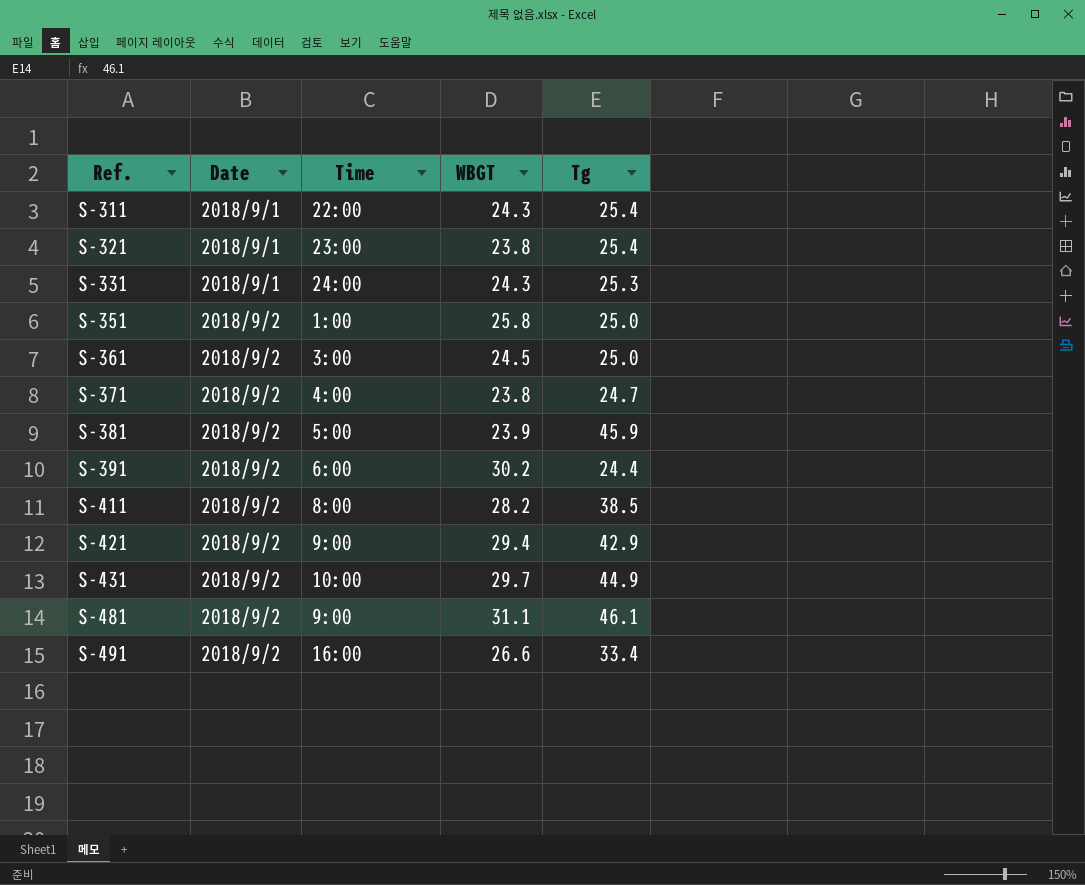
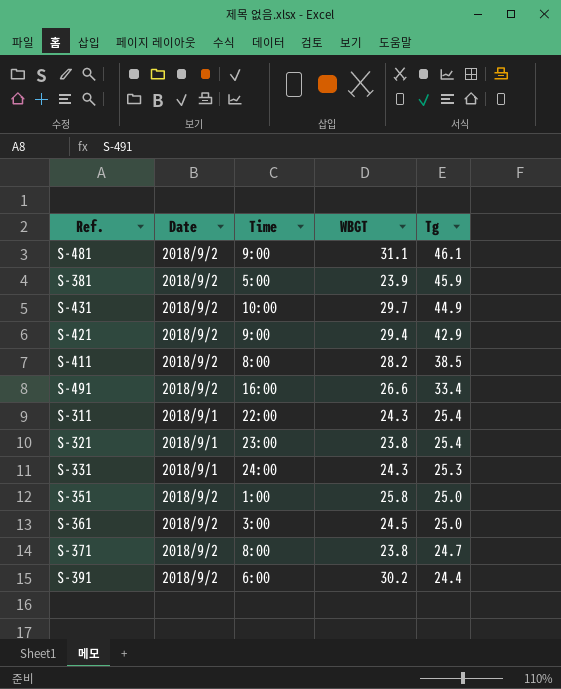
row order: Ref. ascending -> Tg descending
S-371 | Time: 4:00 -> 8:00

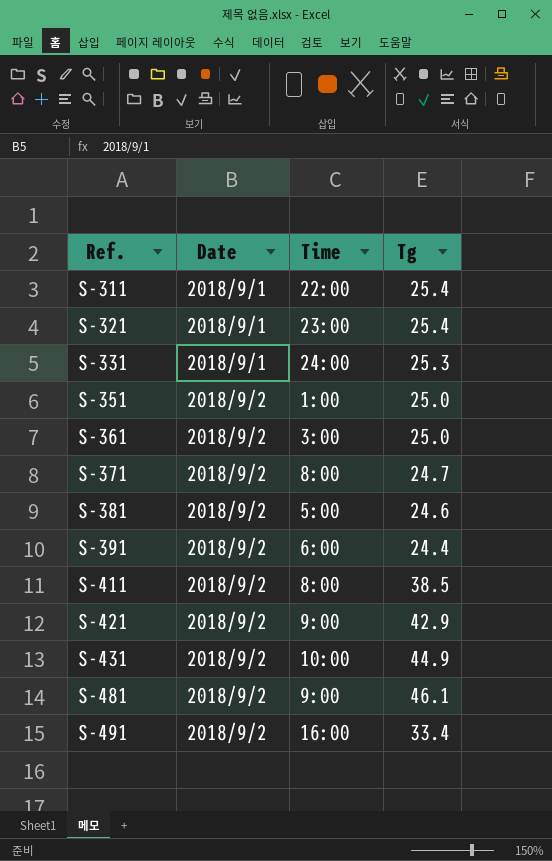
row order: Tg descending -> Ref. ascending
column WBGT | position: 4 -> none
S-381 | Tg: 45.9 -> 24.6

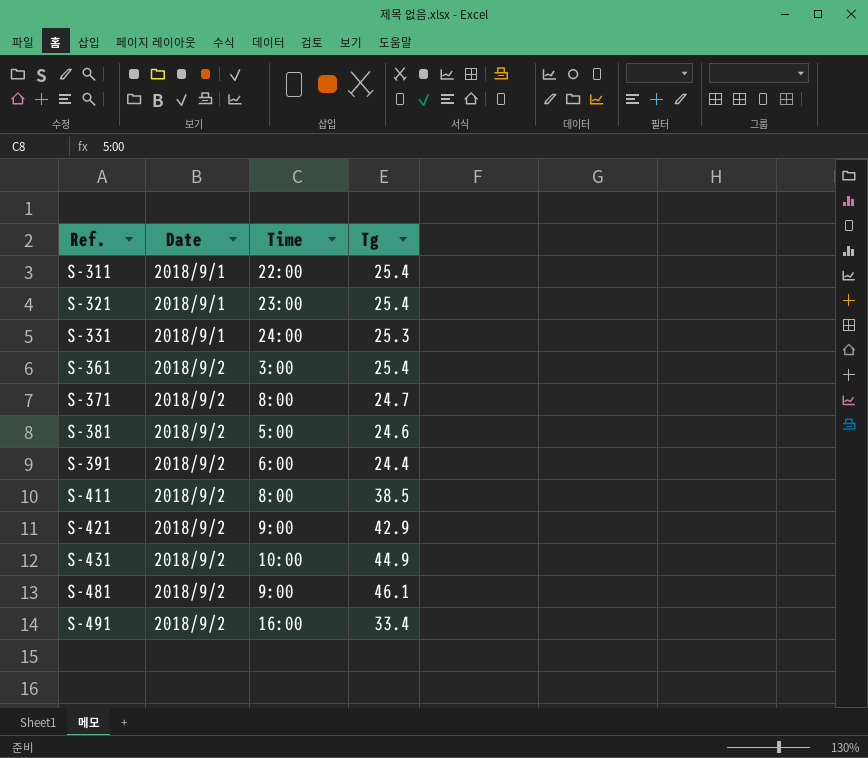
row S-351: 2018/9/2 | 1:00 | 25.0 -> none
S-361 | Tg: 25.0 -> 25.4

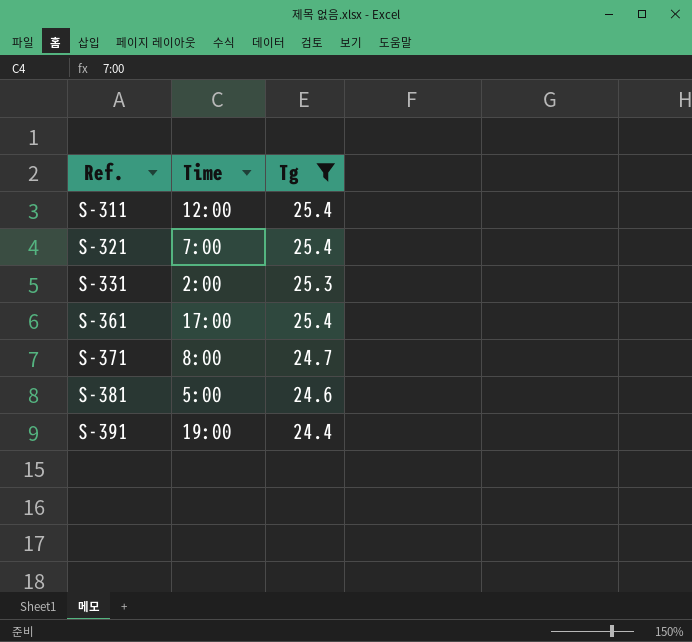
filter: none -> Tg <= 25.4
column Date | position: 2 -> none
S-311 | Time: 22:00 -> 12:00
S-321 | Time: 23:00 -> 7:00
S-331 | Time: 24:00 -> 2:00
S-361 | Time: 3:00 -> 17:00
S-391 | Time: 6:00 -> 19:00

